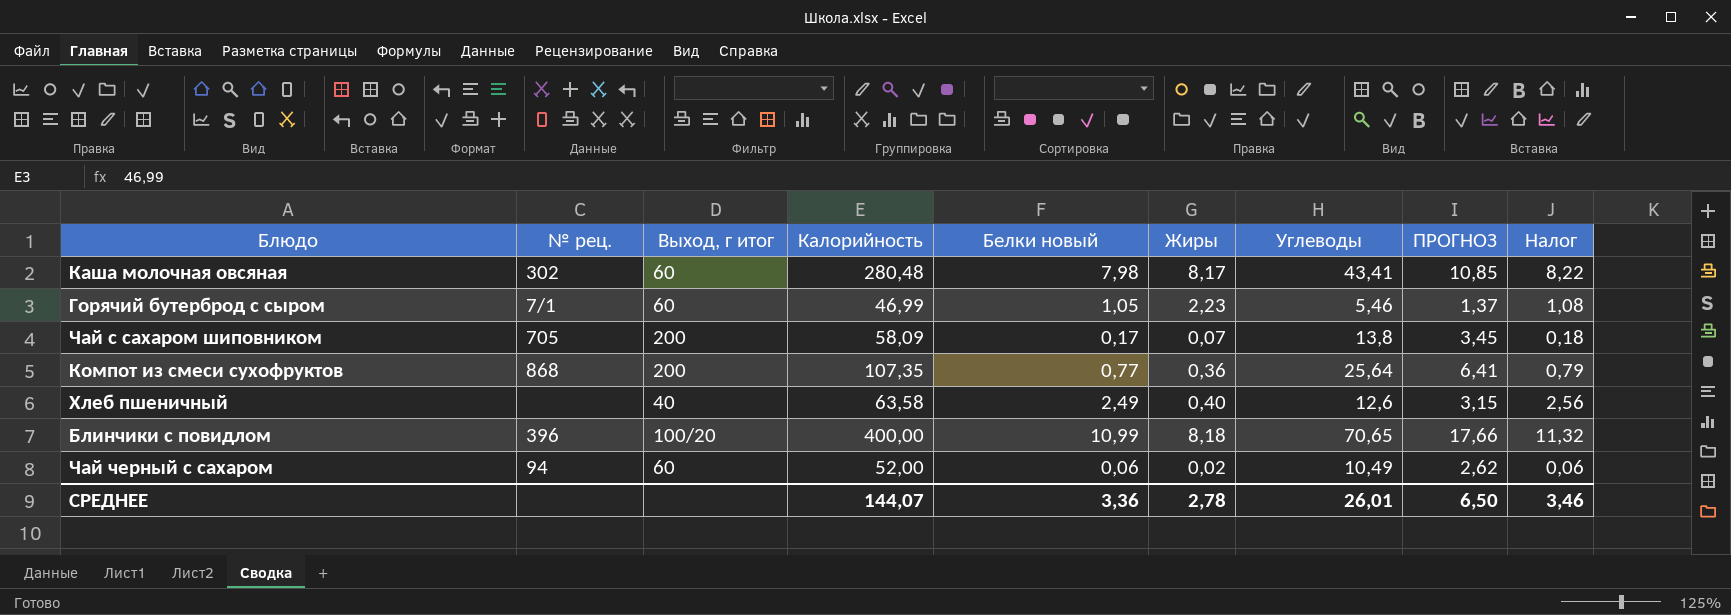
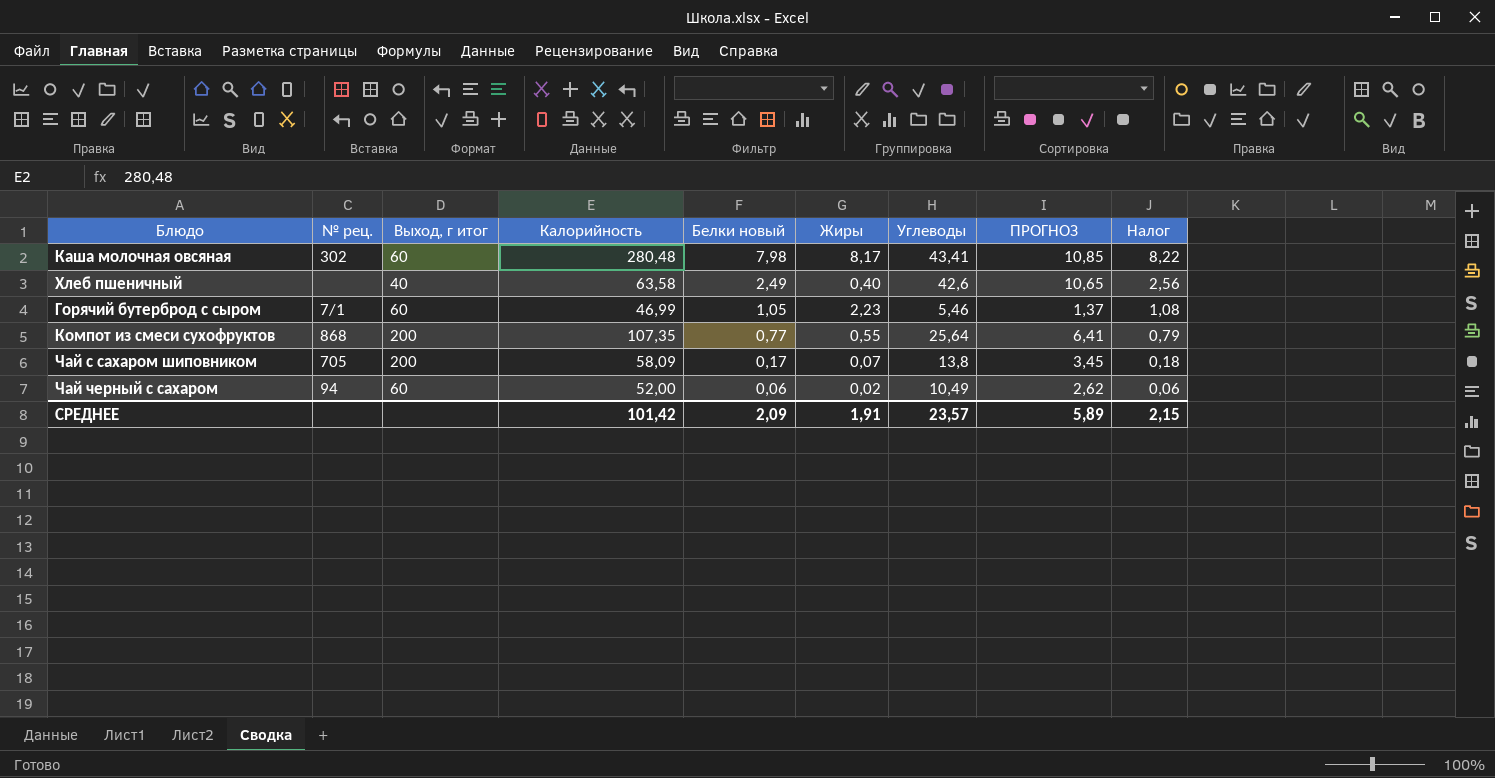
row order: none -> Белки новый descending
row Блинчики с повидлом: 396 | 100/20 | 400,00 | 10,99 | 8,18 | 70,65 | 17,66 | 11,32 -> none
Хлеб пшеничный | Углеводы: 12,6 -> 42,6
Хлеб пшеничный | ПРОГНОЗ: 3,15 -> 10,65
Компот из смеси сухофруктов | Жиры: 0,36 -> 0,55
СРЕДНЕЕ | Калорийность: 144,07 -> 101,42
СРЕДНЕЕ | Белки новый: 3,36 -> 2,09
СРЕДНЕЕ | Жиры: 2,78 -> 1,91
СРЕДНЕЕ | Углеводы: 26,01 -> 23,57
СРЕДНЕЕ | ПРОГНОЗ: 6,50 -> 5,89
СРЕДНЕЕ | Налог: 3,46 -> 2,15

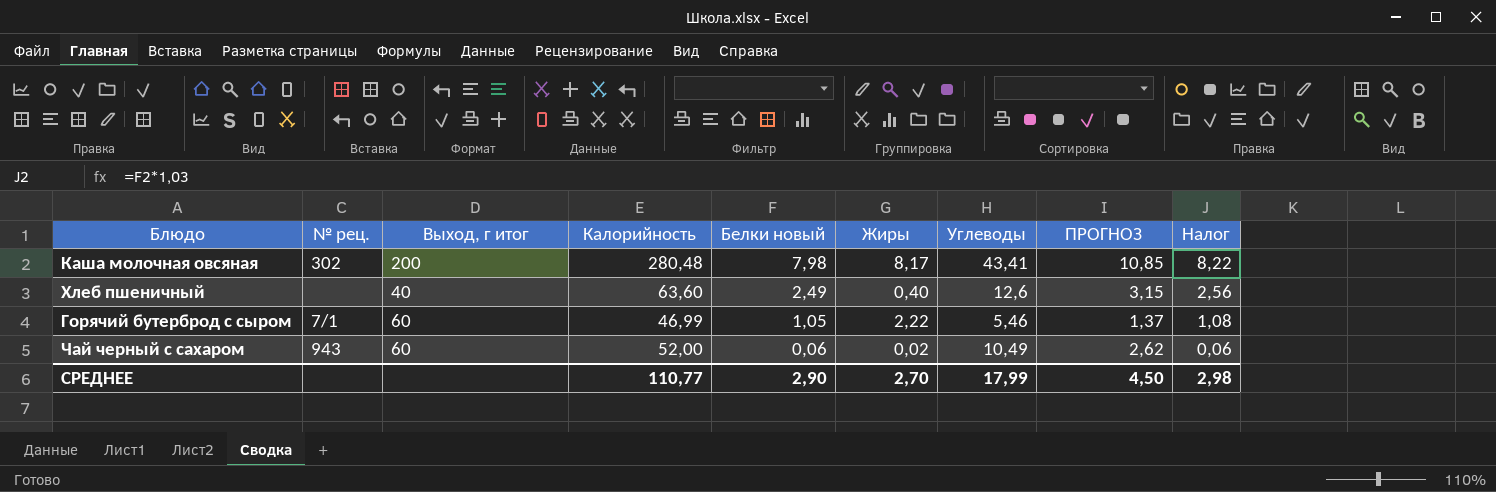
row Компот из смеси сухофруктов: 868 | 200 | 107,35 | 0,77 | 0,55 | 25,64 | 6,41 | 0,79 -> none
row Чай с сахаром шиповником: 705 | 200 | 58,09 | 0,17 | 0,07 | 13,8 | 3,45 | 0,18 -> none
Каша молочная овсяная | Выход, г итог: 60 -> 200
Хлеб пшеничный | Калорийность: 63,58 -> 63,60
Хлеб пшеничный | Углеводы: 42,6 -> 12,6
Хлеб пшеничный | ПРОГНОЗ: 10,65 -> 3,15
Горячий бутерброд с сыром | Жиры: 2,23 -> 2,22
Чай черный с сахаром | № рец.: 94 -> 943
СРЕДНЕЕ | Калорийность: 101,42 -> 110,77
СРЕДНЕЕ | Белки новый: 2,09 -> 2,90
СРЕДНЕЕ | Жиры: 1,91 -> 2,70
СРЕДНЕЕ | Углеводы: 23,57 -> 17,99
СРЕДНЕЕ | ПРОГНОЗ: 5,89 -> 4,50
СРЕДНЕЕ | Налог: 2,15 -> 2,98

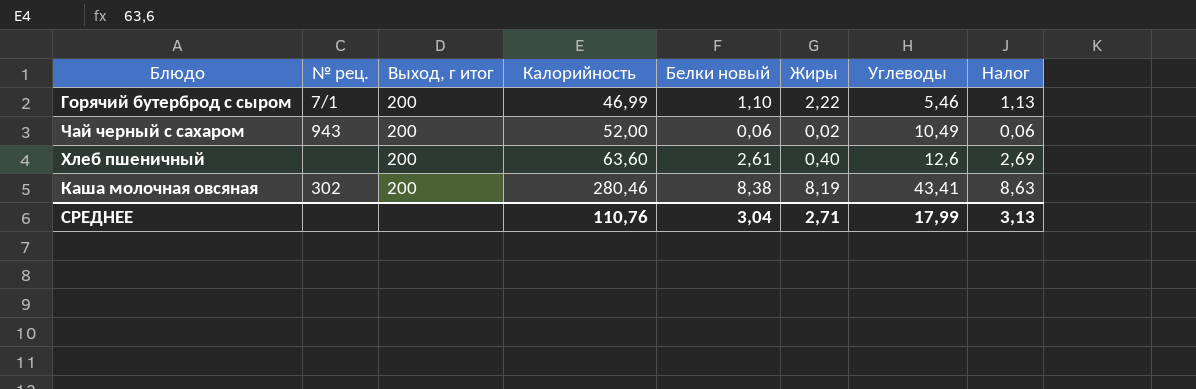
row order: Белки новый descending -> Калорийность ascending
column ПРОГНОЗ | formula: [Углеводы] * 0,25 -> none
Горячий бутерброд с сыром | Выход, г итог: 60 -> 200
Горячий бутерброд с сыром | Белки новый: 1,05 -> 1,10
Горячий бутерброд с сыром | Налог: 1,08 -> 1,13
Чай черный с сахаром | Выход, г итог: 60 -> 200
Хлеб пшеничный | Выход, г итог: 40 -> 200
Хлеб пшеничный | Белки новый: 2,49 -> 2,61
Хлеб пшеничный | Налог: 2,56 -> 2,69
Каша молочная овсяная | Калорийность: 280,48 -> 280,46
Каша молочная овсяная | Белки новый: 7,98 -> 8,38
Каша молочная овсяная | Жиры: 8,17 -> 8,19
Каша молочная овсяная | Налог: 8,22 -> 8,63
СРЕДНЕЕ | Калорийность: 110,77 -> 110,76
СРЕДНЕЕ | Белки новый: 2,90 -> 3,04
СРЕДНЕЕ | Жиры: 2,70 -> 2,71
СРЕДНЕЕ | Налог: 2,98 -> 3,13

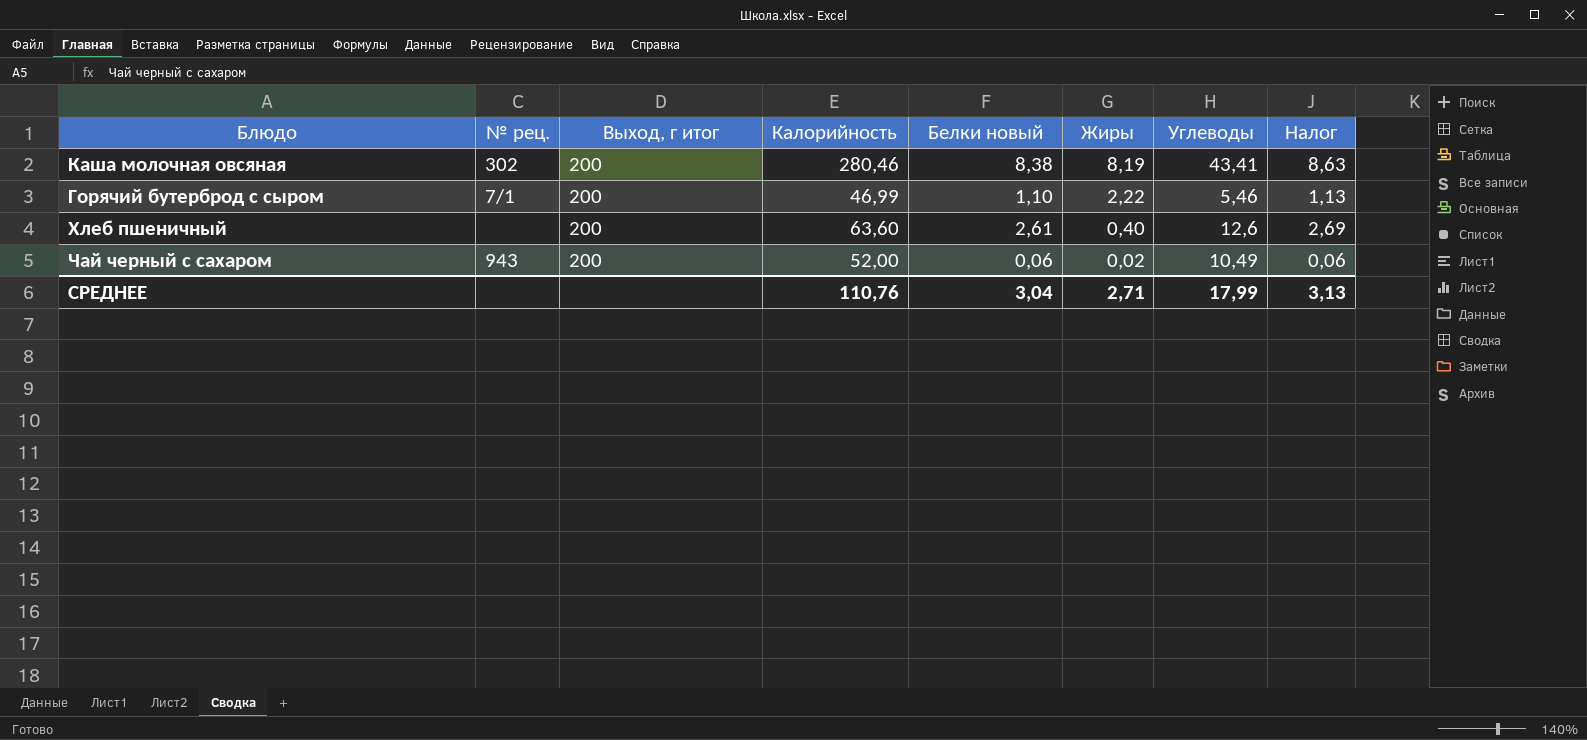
row order: Калорийность ascending -> Жиры descending

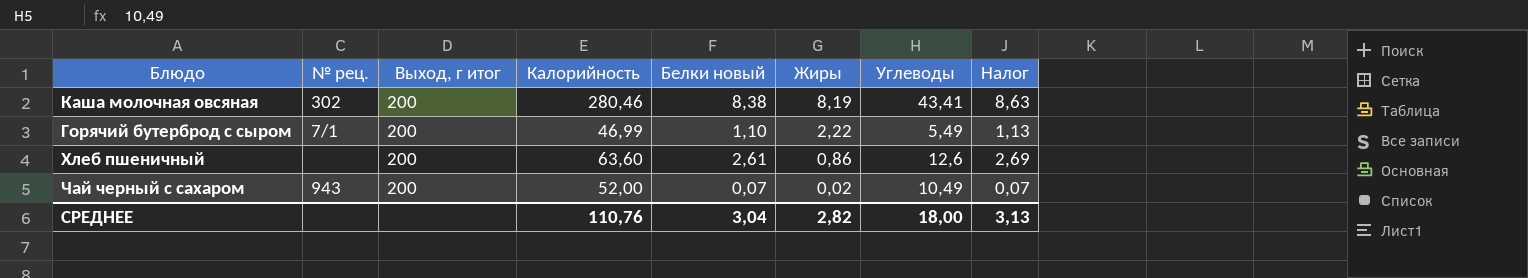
Горячий бутерброд с сыром | Углеводы: 5,46 -> 5,49
Хлеб пшеничный | Жиры: 0,40 -> 0,86
Чай черный с сахаром | Белки новый: 0,06 -> 0,07
Чай черный с сахаром | Налог: 0,06 -> 0,07
СРЕДНЕЕ | Жиры: 2,71 -> 2,82
СРЕДНЕЕ | Углеводы: 17,99 -> 18,00

